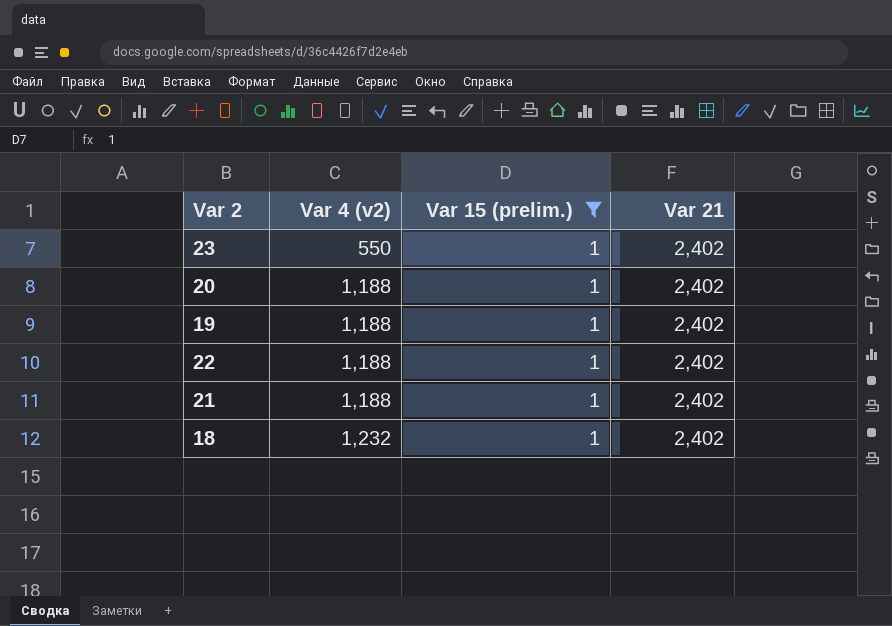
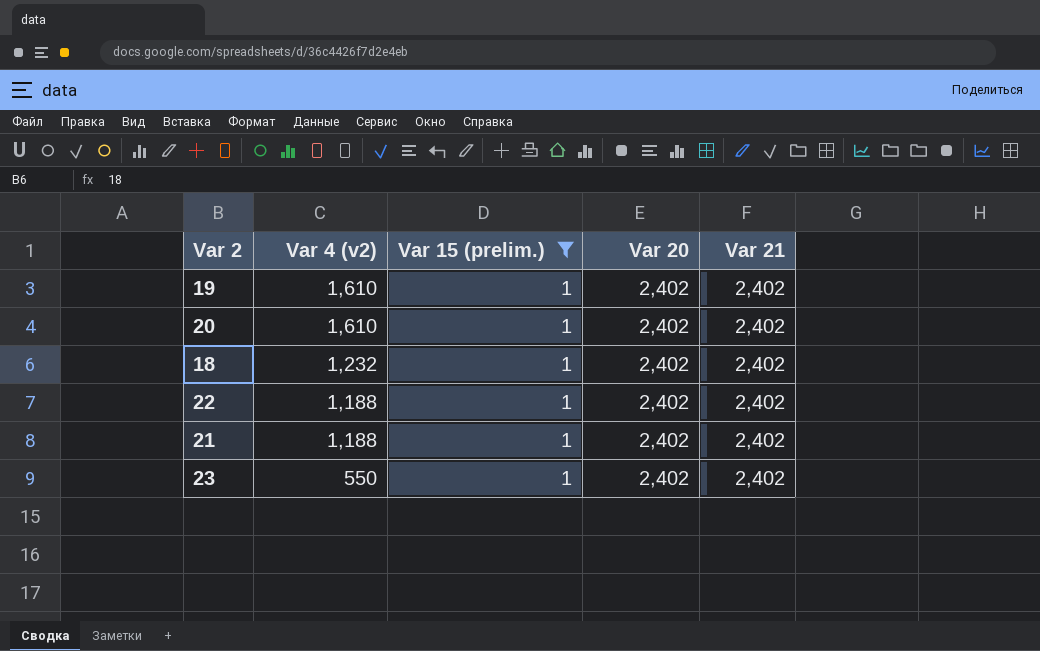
row order: Var 4 (v2) ascending -> Var 4 (v2) descending
column Var 20 | position: none -> 4
19 | Var 4 (v2): 1,188 -> 1,610
20 | Var 4 (v2): 1,188 -> 1,610

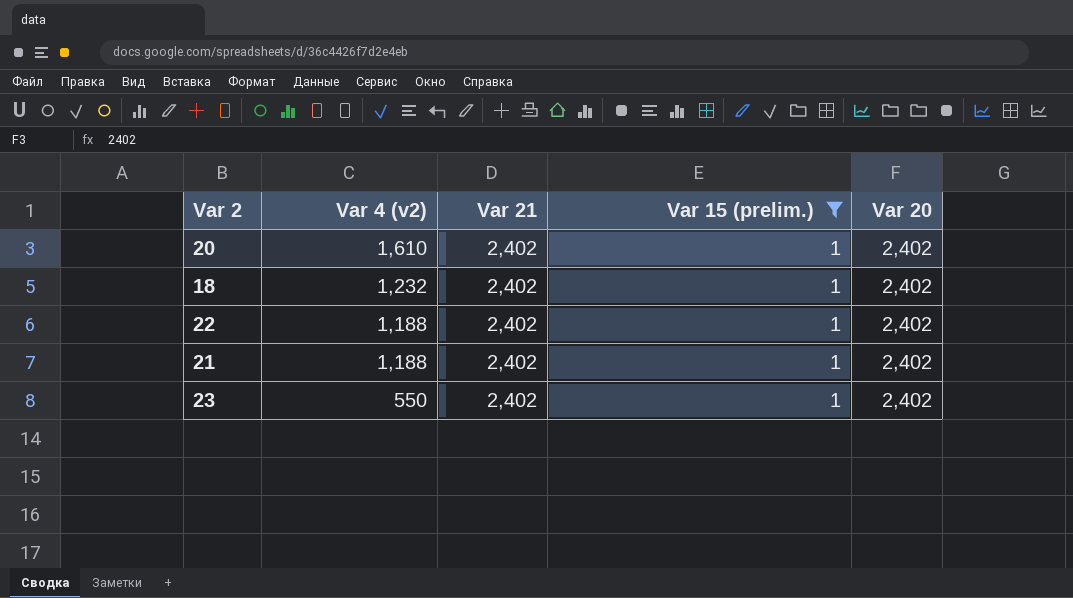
column Var 21 | position: 5 -> 3
row 19: 1,610 | 1 | 2,402 | 2,402 -> none

